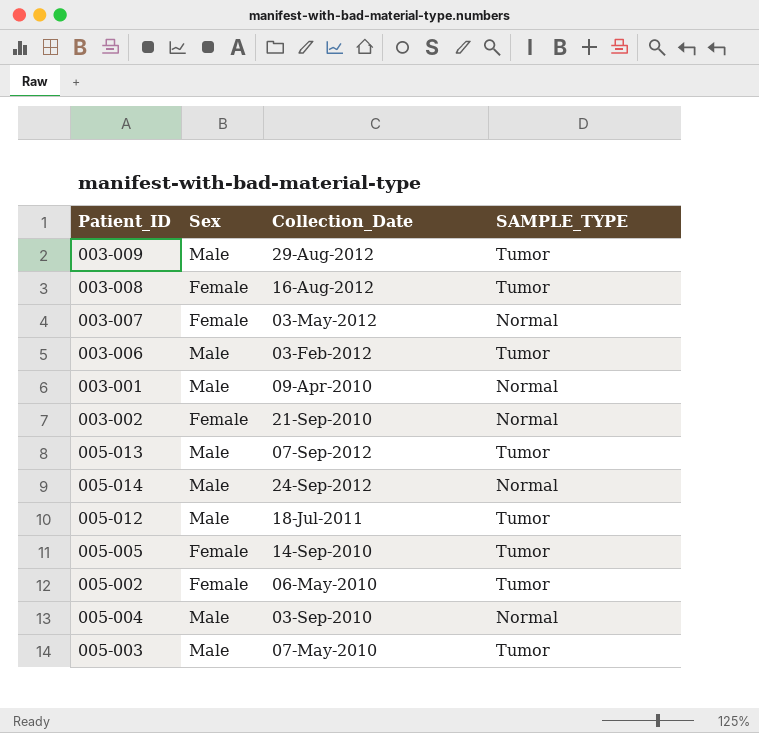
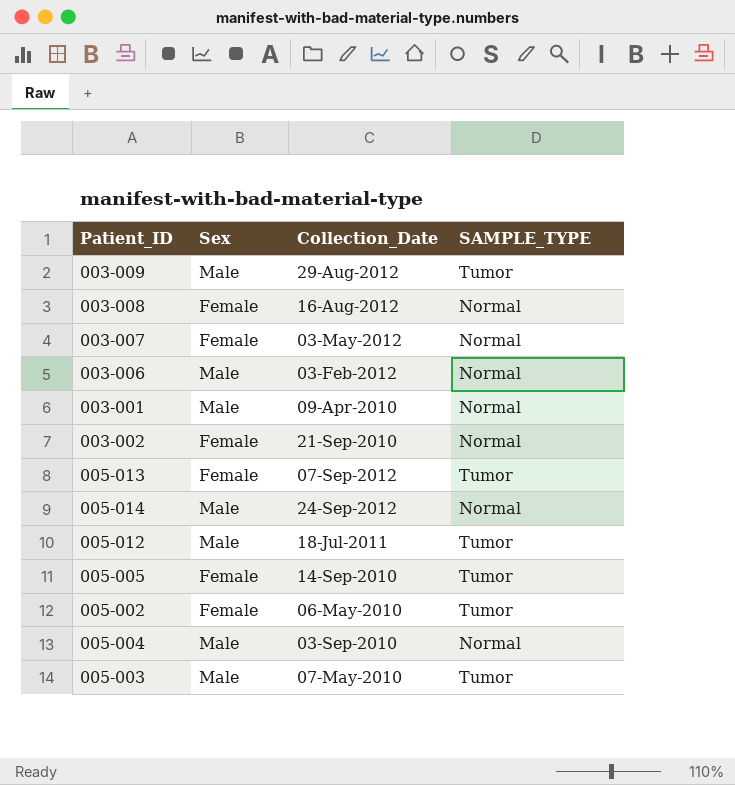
003-008 | SAMPLE_TYPE: Tumor -> Normal
003-006 | SAMPLE_TYPE: Tumor -> Normal
005-013 | Sex: Male -> Female

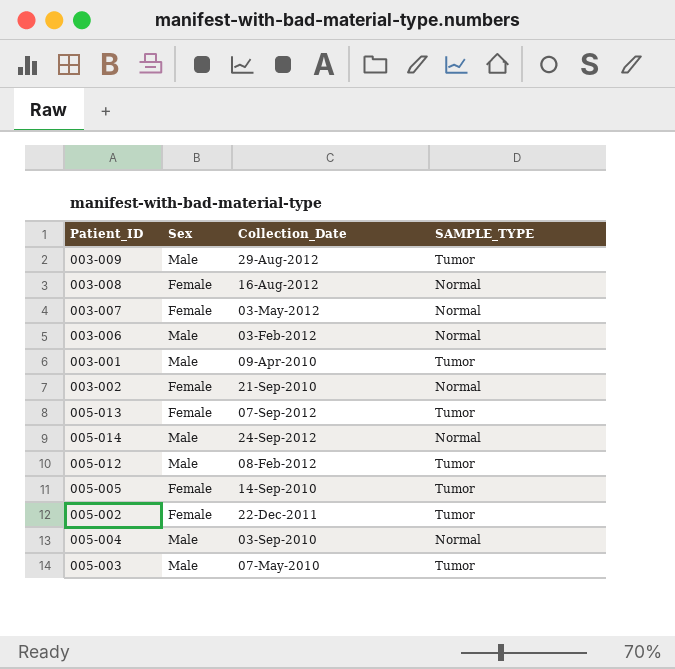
003-001 | SAMPLE_TYPE: Normal -> Tumor
005-012 | Collection_Date: 18-Jul-2011 -> 08-Feb-2012
005-002 | Collection_Date: 06-May-2010 -> 22-Dec-2011

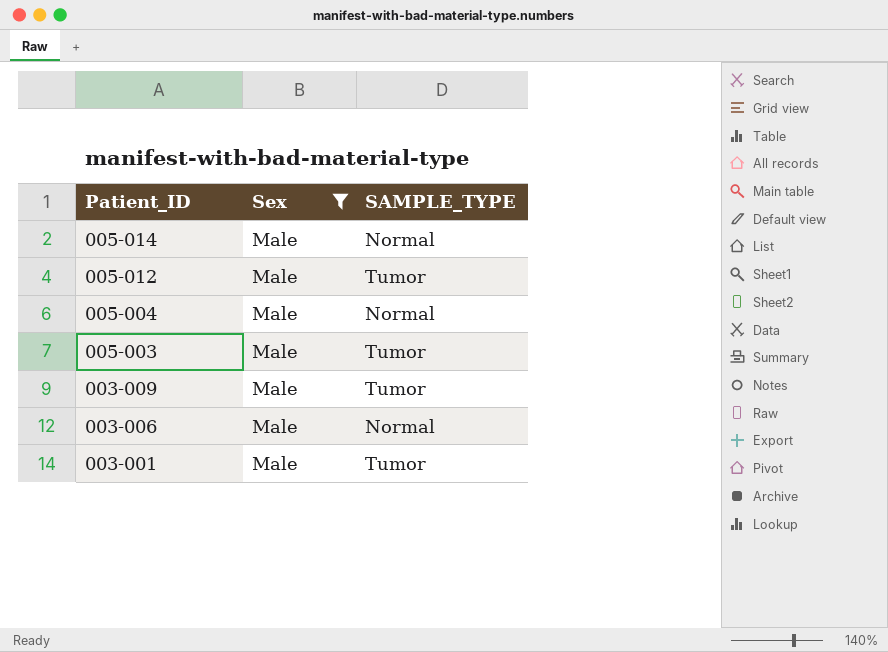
filter: none -> Sex = Male
row order: none -> Patient_ID descending
column Collection_Date | position: 3 -> none

